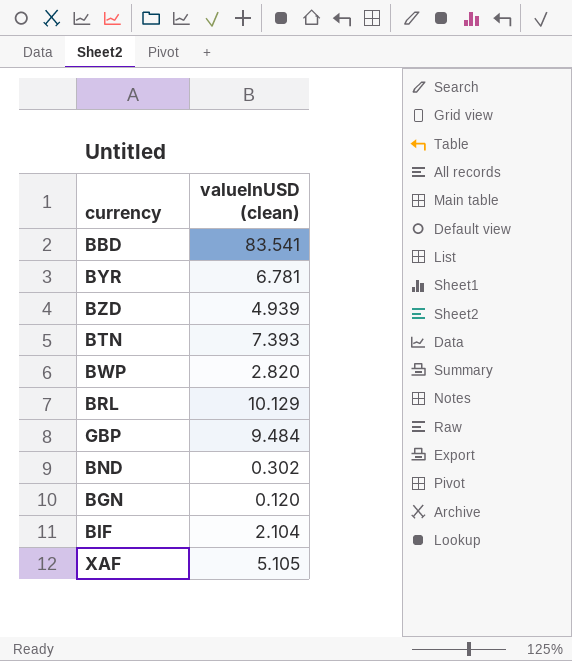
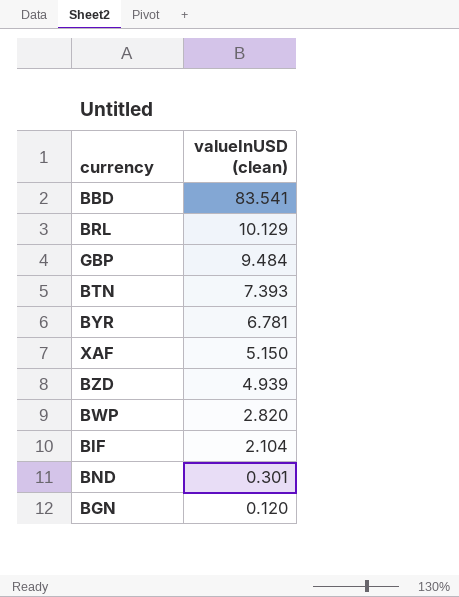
row order: none -> valueInUSD (clean) descending
XAF | valueInUSD (clean): 5.105 -> 5.150
BND | valueInUSD (clean): 0.302 -> 0.301

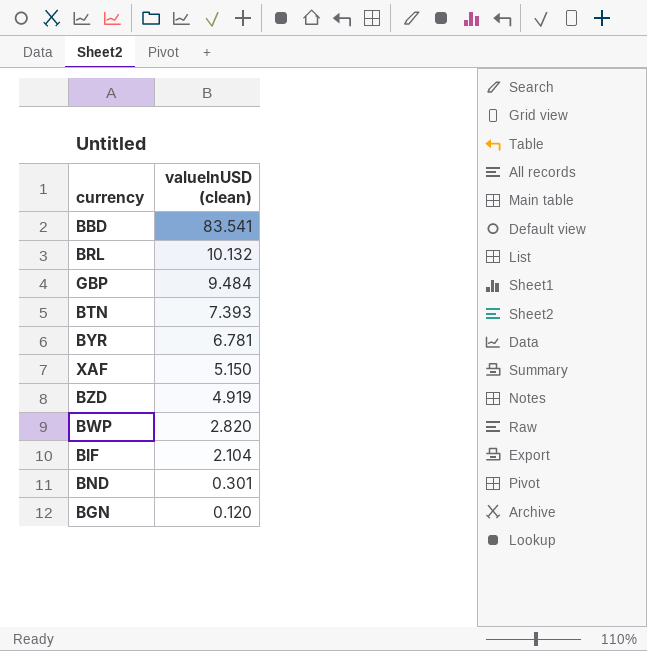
BRL | valueInUSD (clean): 10.129 -> 10.132
BZD | valueInUSD (clean): 4.939 -> 4.919

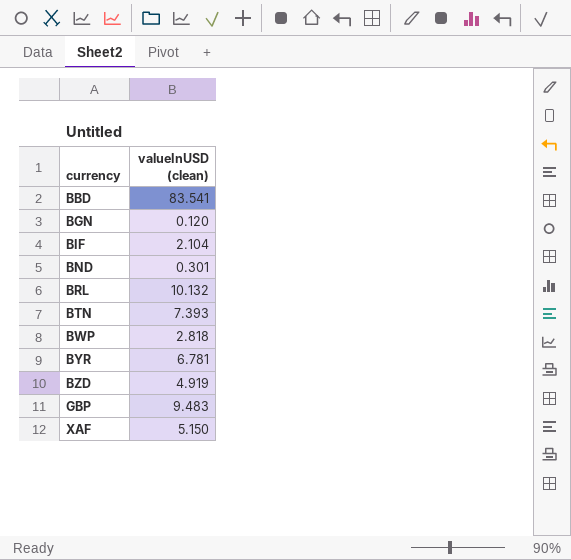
row order: valueInUSD (clean) descending -> currency ascending
BWP | valueInUSD (clean): 2.820 -> 2.818
GBP | valueInUSD (clean): 9.484 -> 9.483

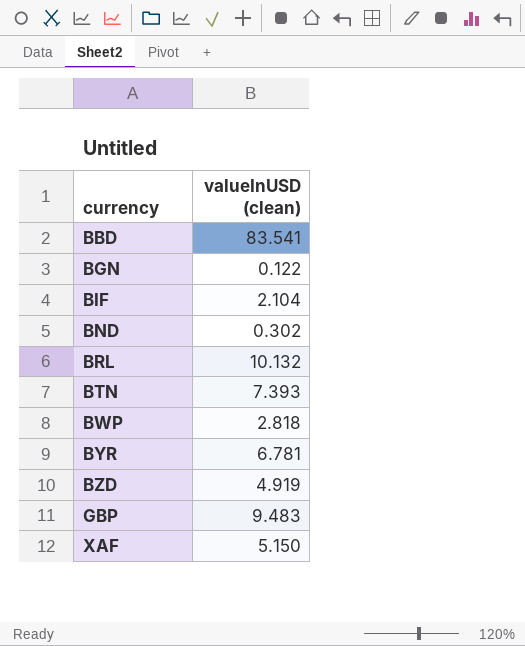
BGN | valueInUSD (clean): 0.120 -> 0.122
BND | valueInUSD (clean): 0.301 -> 0.302

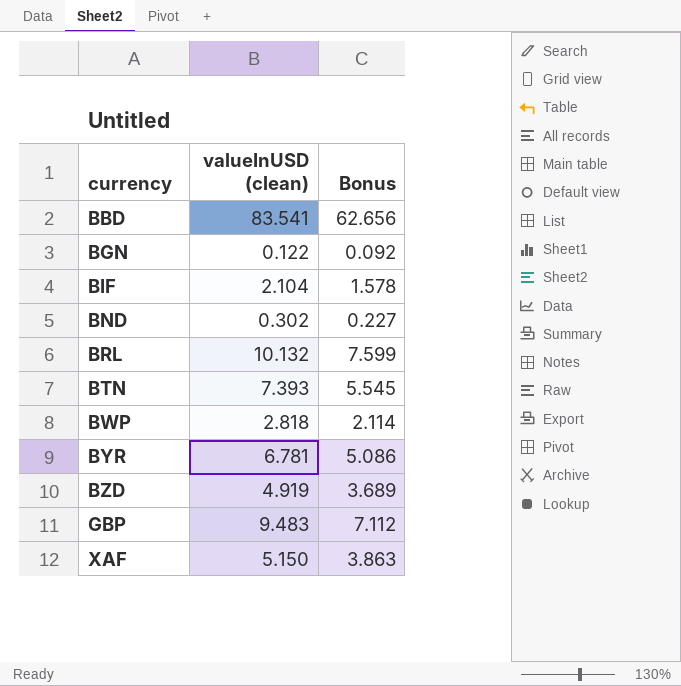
column Bonus | formula: none -> [valueInUSD (clean)] * 0.75

